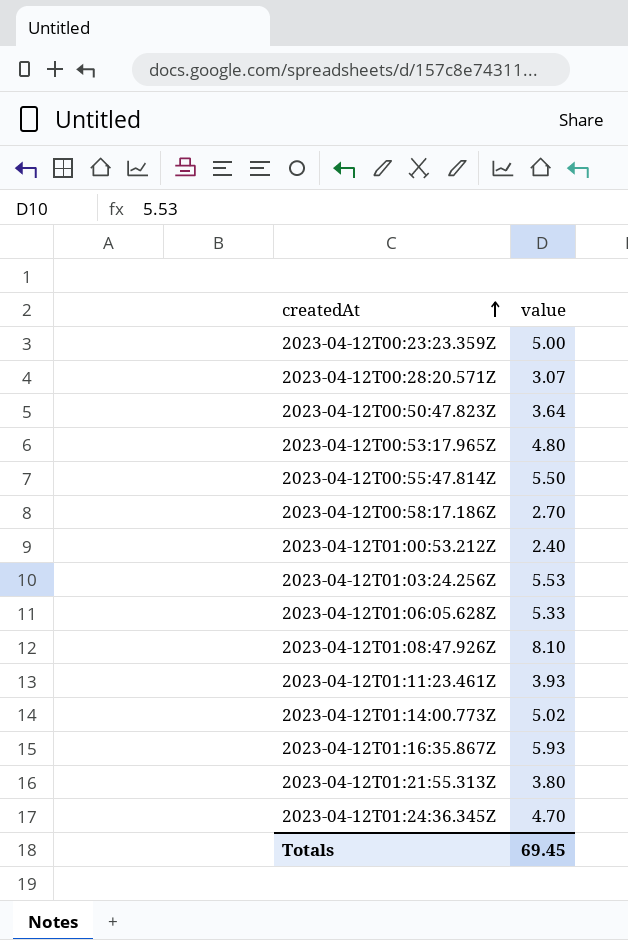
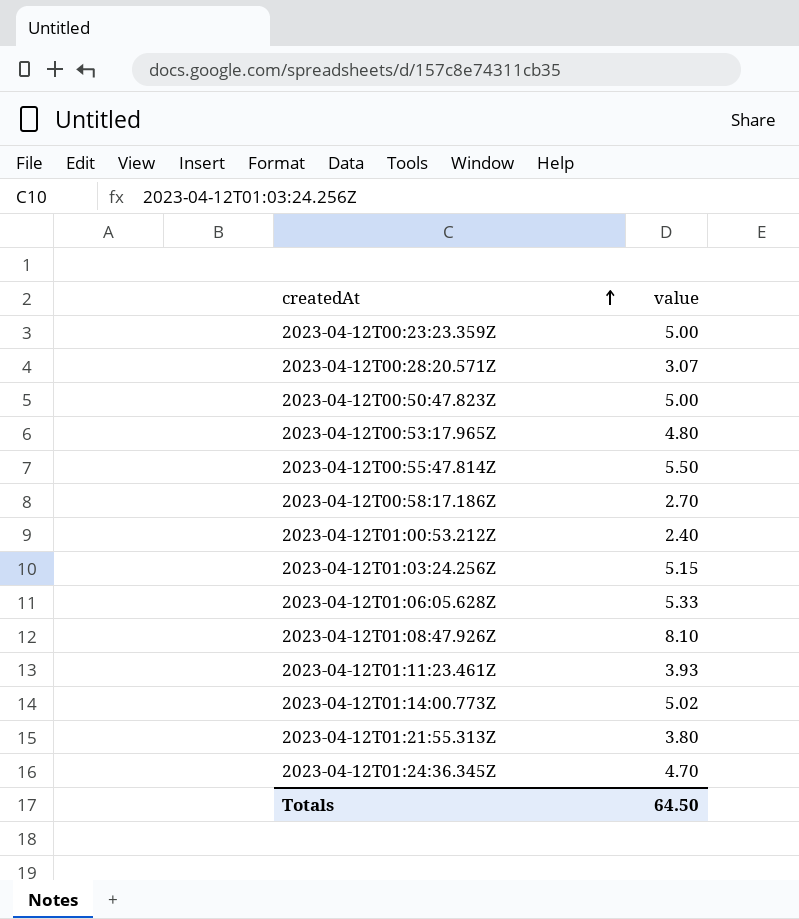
row 2023-04-12T01:16:35.867Z: 5.93 -> none
2023-04-12T00:50:47.823Z | value: 3.64 -> 5.00
2023-04-12T01:03:24.256Z | value: 5.53 -> 5.15
Totals | value: 69.45 -> 64.50

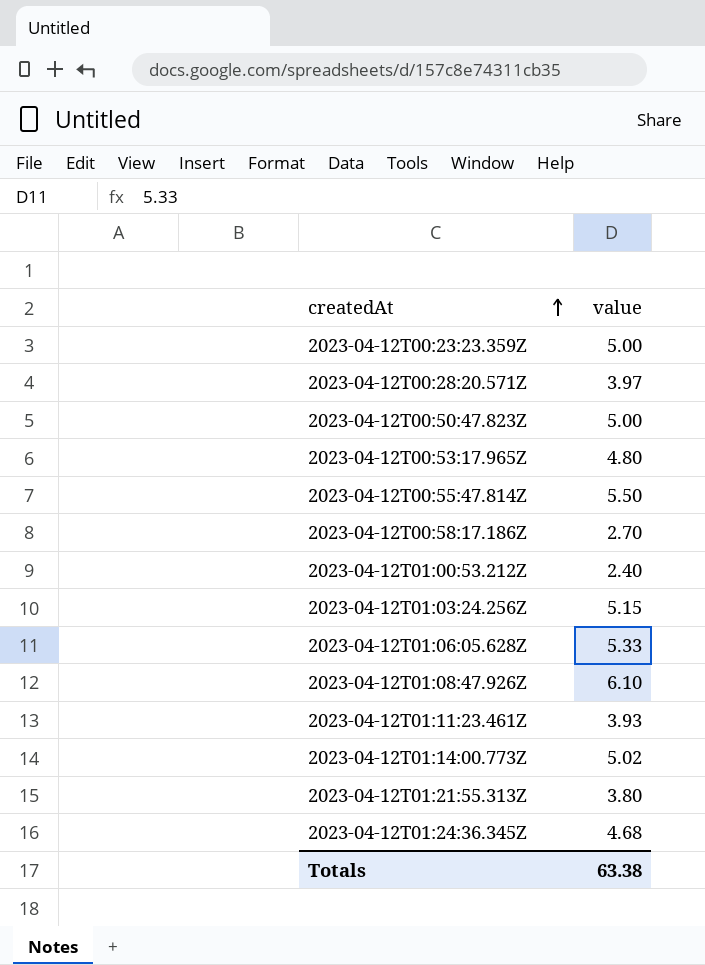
2023-04-12T00:28:20.571Z | value: 3.07 -> 3.97
2023-04-12T01:08:47.926Z | value: 8.10 -> 6.10
2023-04-12T01:24:36.345Z | value: 4.70 -> 4.68
Totals | value: 64.50 -> 63.38

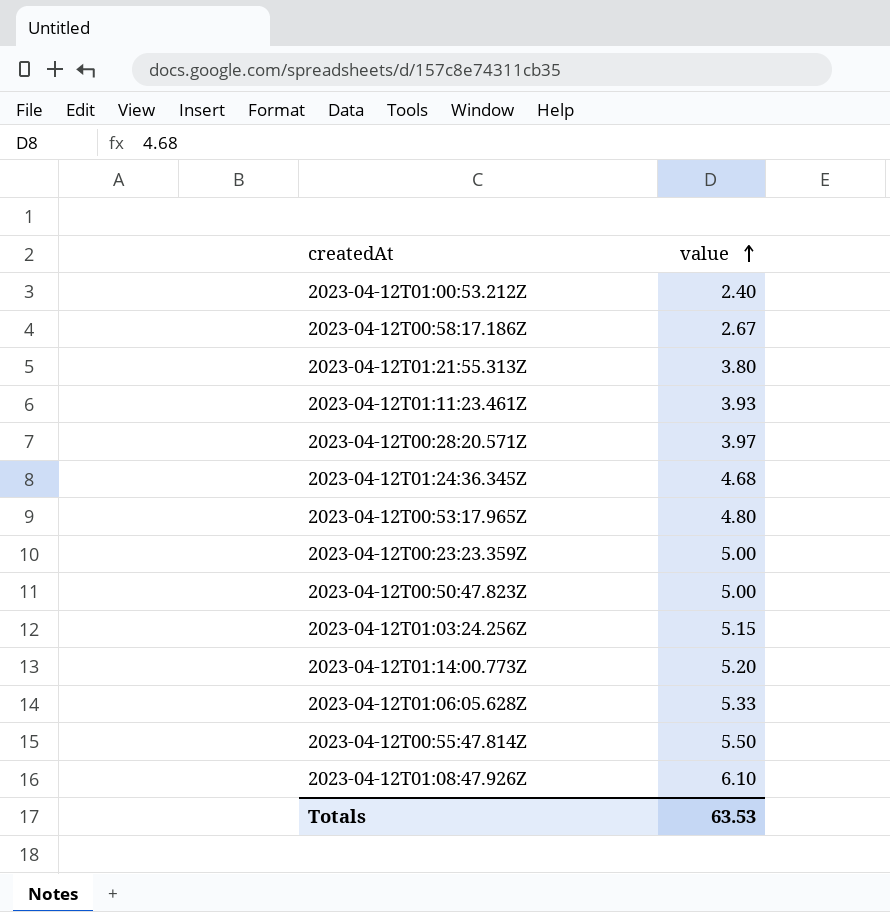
row order: createdAt ascending -> value ascending
2023-04-12T00:58:17.186Z | value: 2.70 -> 2.67
2023-04-12T01:14:00.773Z | value: 5.02 -> 5.20
Totals | value: 63.38 -> 63.53

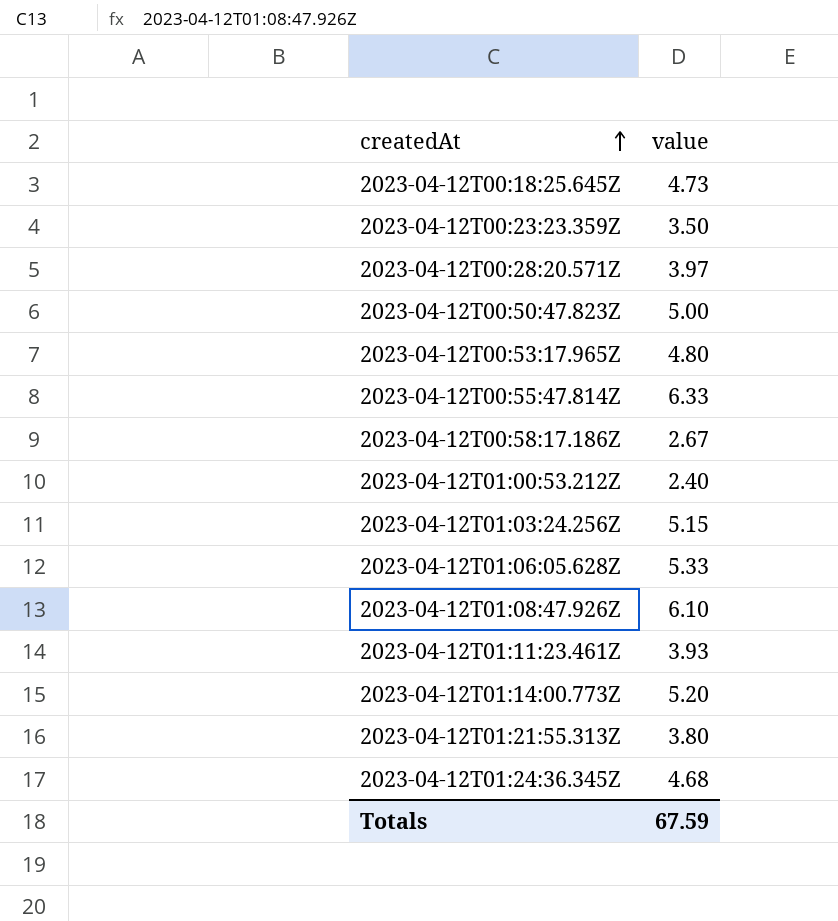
row order: value ascending -> createdAt ascending
row 2023-04-12T00:18:25.645Z: none -> 4.73
2023-04-12T00:23:23.359Z | value: 5.00 -> 3.50
2023-04-12T00:55:47.814Z | value: 5.50 -> 6.33
Totals | value: 63.53 -> 67.59

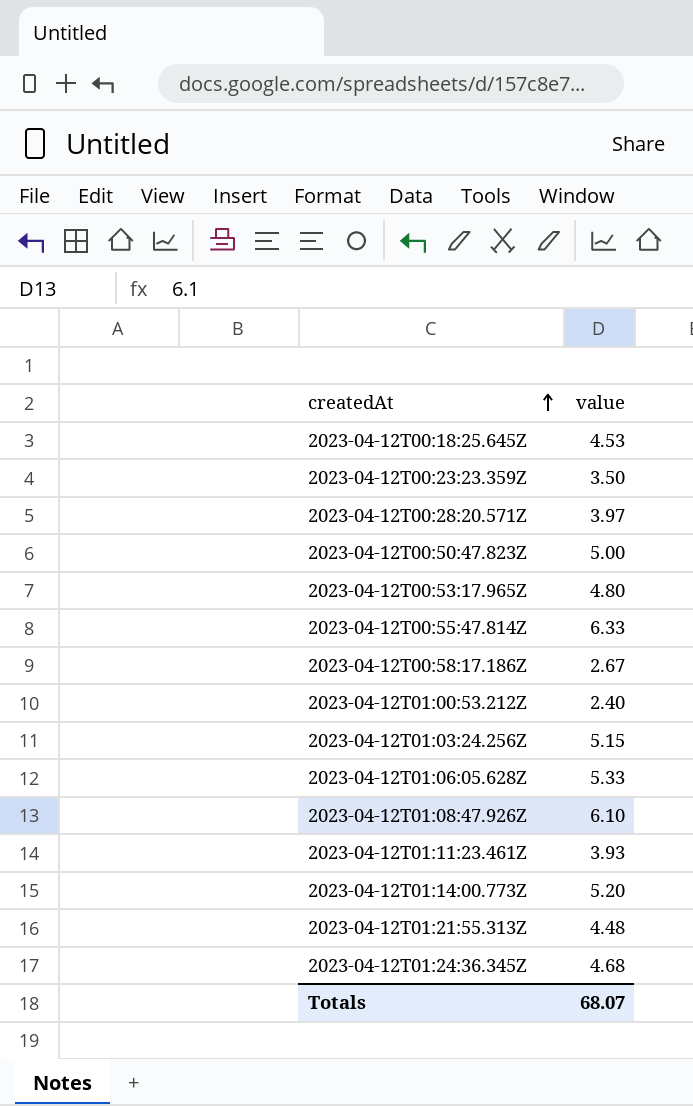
2023-04-12T00:18:25.645Z | value: 4.73 -> 4.53
2023-04-12T01:21:55.313Z | value: 3.80 -> 4.48
Totals | value: 67.59 -> 68.07

